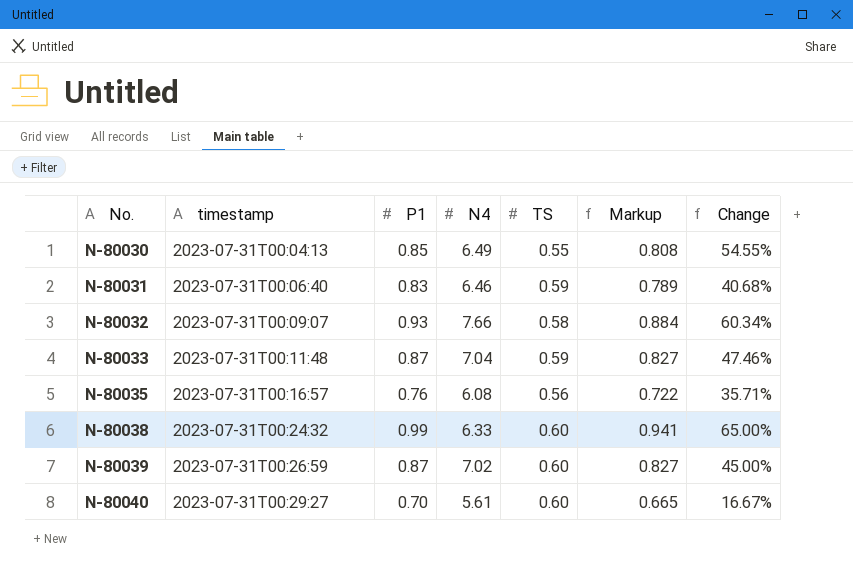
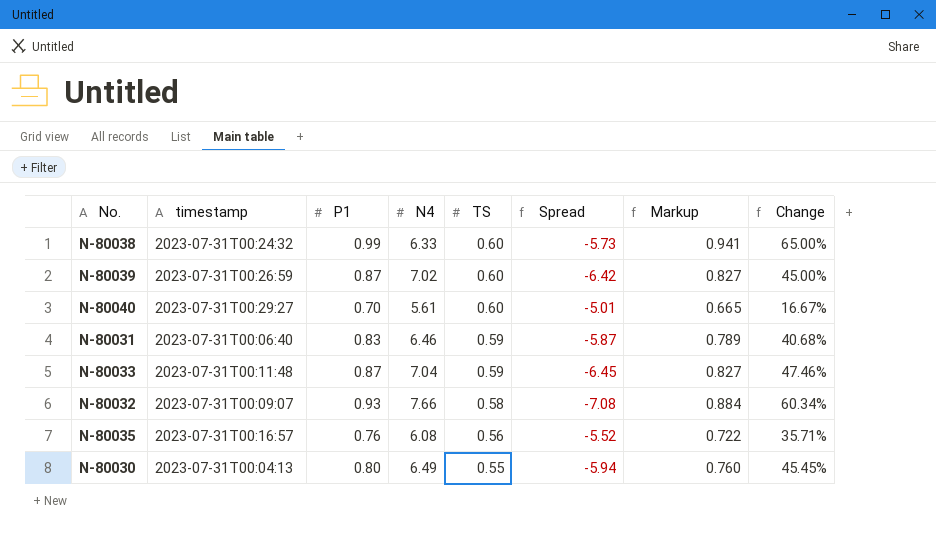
row order: No. ascending -> TS descending
column Spread | formula: none -> [TS] - [N4]
N-80030 | P1: 0.85 -> 0.80
N-80030 | Markup: 0.808 -> 0.760
N-80030 | Change: 54.55% -> 45.45%

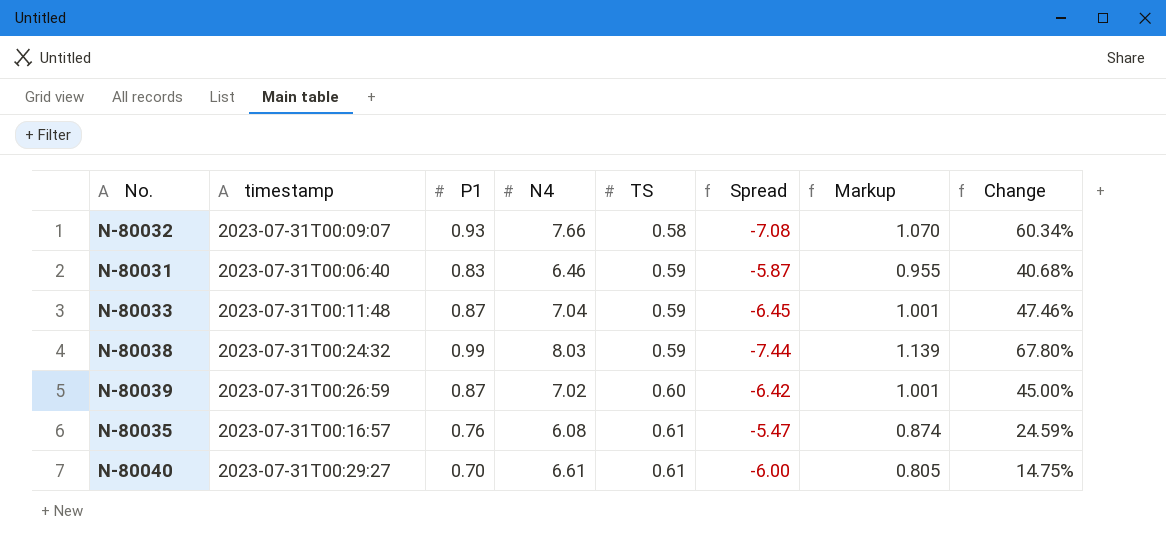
row order: TS descending -> TS ascending
column Markup | formula: [P1] * 0.95 -> [P1] * 1.15
row N-80030: 2023-07-31T00:04:13 | 0.80 | 6.49 | 0.55 | -5.94 | 0.760 | 45.45% -> none
N-80038 | N4: 6.33 -> 8.03
N-80038 | TS: 0.60 -> 0.59
N-80038 | Spread: -5.73 -> -7.44
N-80038 | Change: 65.00% -> 67.80%
N-80035 | TS: 0.56 -> 0.61
N-80035 | Spread: -5.52 -> -5.47
N-80035 | Change: 35.71% -> 24.59%
N-80040 | N4: 5.61 -> 6.61
N-80040 | TS: 0.60 -> 0.61
N-80040 | Spread: -5.01 -> -6.00
N-80040 | Change: 16.67% -> 14.75%

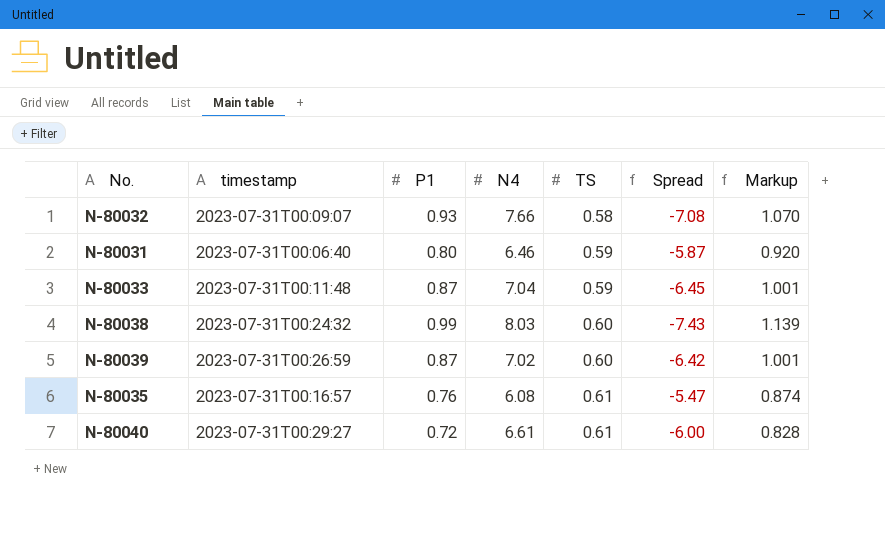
column Change | formula: ([P1] - [TS]) / [TS] -> none
N-80031 | P1: 0.83 -> 0.80
N-80031 | Markup: 0.955 -> 0.920
N-80038 | TS: 0.59 -> 0.60
N-80038 | Spread: -7.44 -> -7.43
N-80040 | P1: 0.70 -> 0.72
N-80040 | Markup: 0.805 -> 0.828

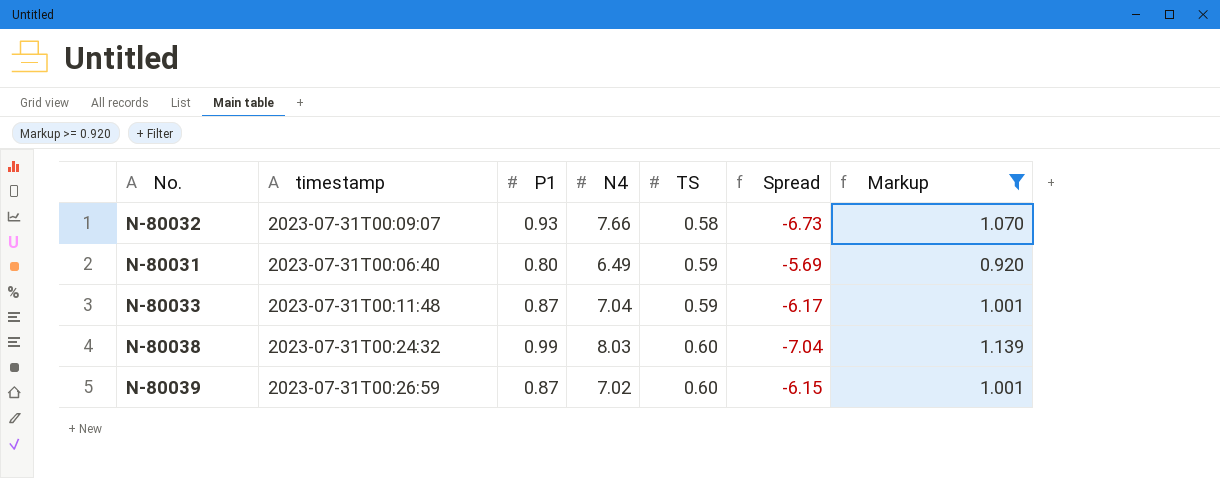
filter: none -> Markup >= 0.920
column Spread | formula: [TS] - [N4] -> [P1] - [N4]
N-80031 | N4: 6.46 -> 6.49

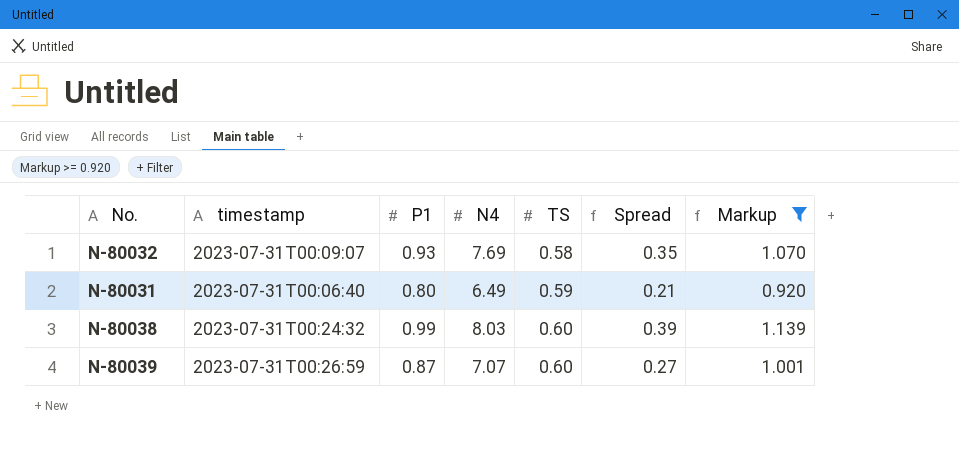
column Spread | formula: [P1] - [N4] -> [P1] - [TS]
row N-80033: 2023-07-31T00:11:48 | 0.87 | 7.04 | 0.59 | -6.17 | 1.001 -> none
N-80032 | N4: 7.66 -> 7.69
N-80039 | N4: 7.02 -> 7.07

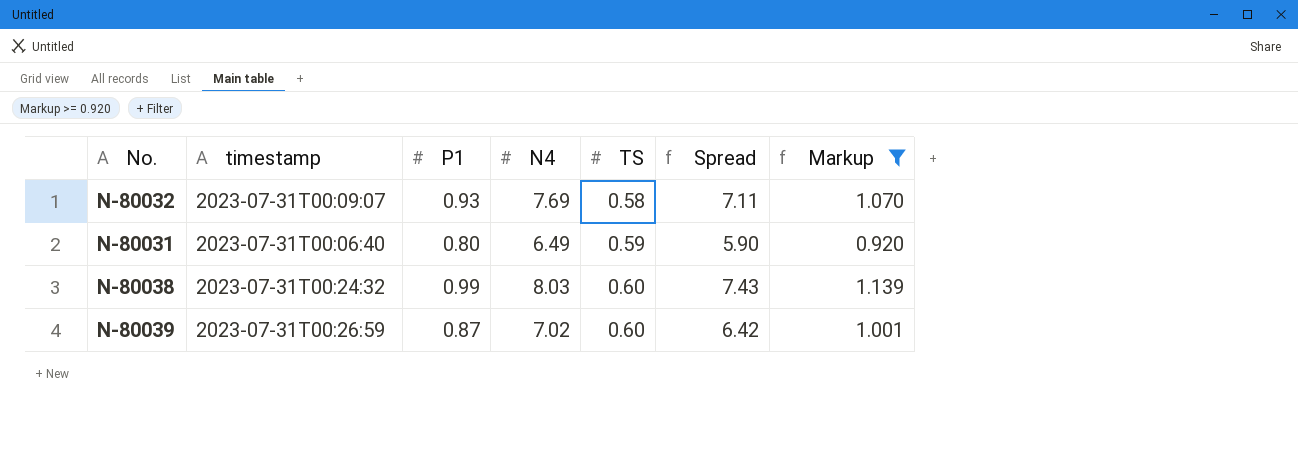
column Spread | formula: [P1] - [TS] -> [N4] - [TS]
N-80039 | N4: 7.07 -> 7.02

